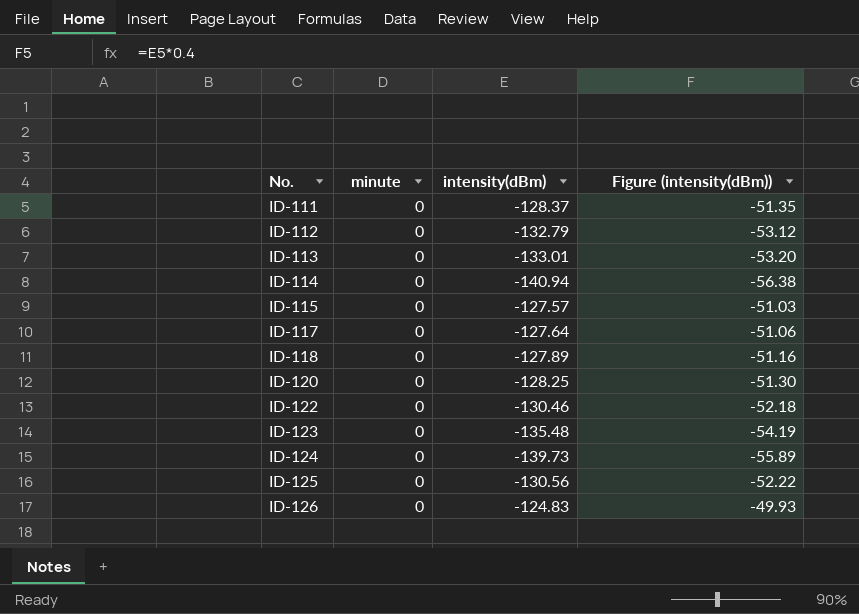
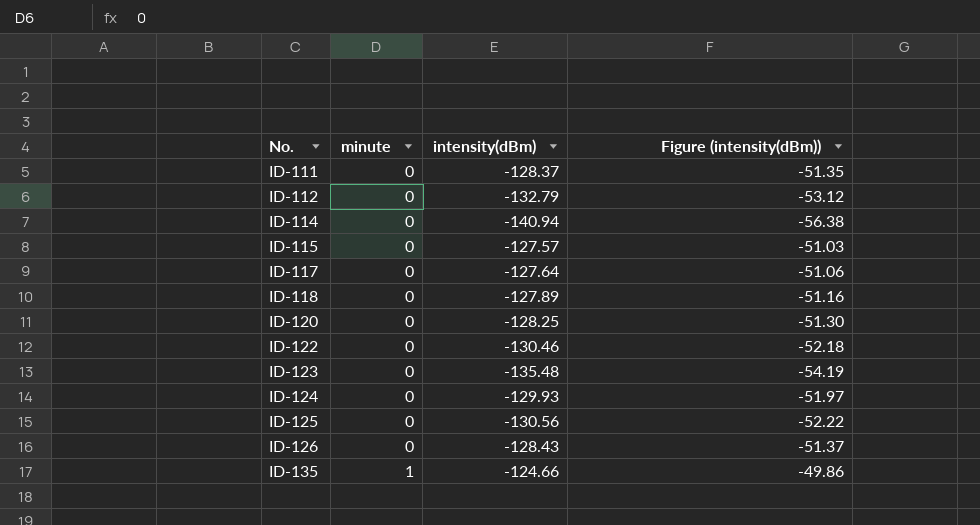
row ID-113: 0 | -133.01 | -53.20 -> none
ID-124 | intensity(dBm): -139.73 -> -129.93
ID-124 | Figure (intensity(dBm)): -55.89 -> -51.97
ID-126 | intensity(dBm): -124.83 -> -128.43
ID-126 | Figure (intensity(dBm)): -49.93 -> -51.37
row ID-135: none -> 1 | -124.66 | -49.86

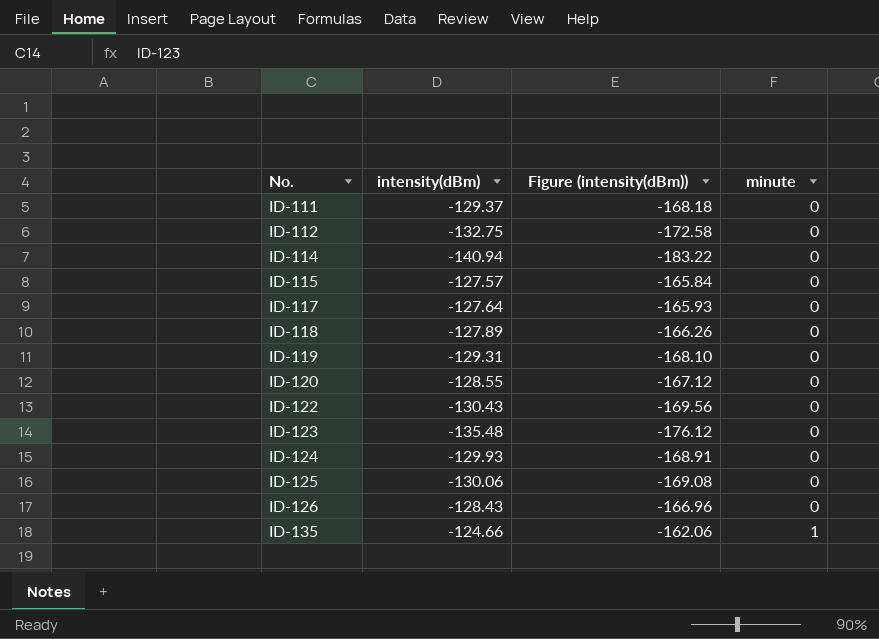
column Figure (intensity(dBm)) | formula: [intensity(dBm)] * 0.4 -> [intensity(dBm)] * 1.3
column minute | position: 2 -> 4
ID-111 | intensity(dBm): -128.37 -> -129.37
ID-112 | intensity(dBm): -132.79 -> -132.75
row ID-119: none -> -129.31 | -168.10 | 0
ID-120 | intensity(dBm): -128.25 -> -128.55
ID-122 | intensity(dBm): -130.46 -> -130.43
ID-125 | intensity(dBm): -130.56 -> -130.06

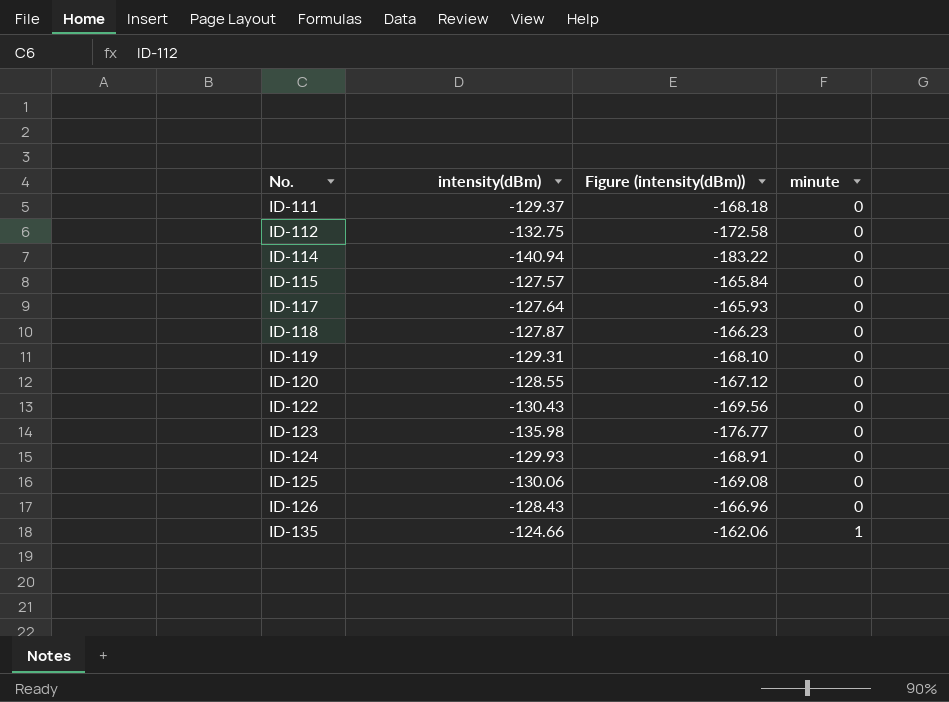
ID-118 | intensity(dBm): -127.89 -> -127.87
ID-118 | Figure (intensity(dBm)): -166.26 -> -166.23
ID-123 | intensity(dBm): -135.48 -> -135.98
ID-123 | Figure (intensity(dBm)): -176.12 -> -176.77

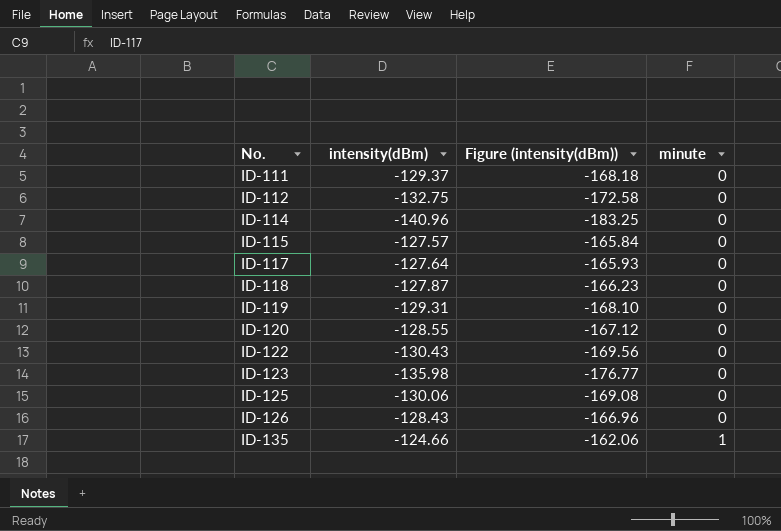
row ID-124: -129.93 | -168.91 | 0 -> none
ID-114 | intensity(dBm): -140.94 -> -140.96
ID-114 | Figure (intensity(dBm)): -183.22 -> -183.25

